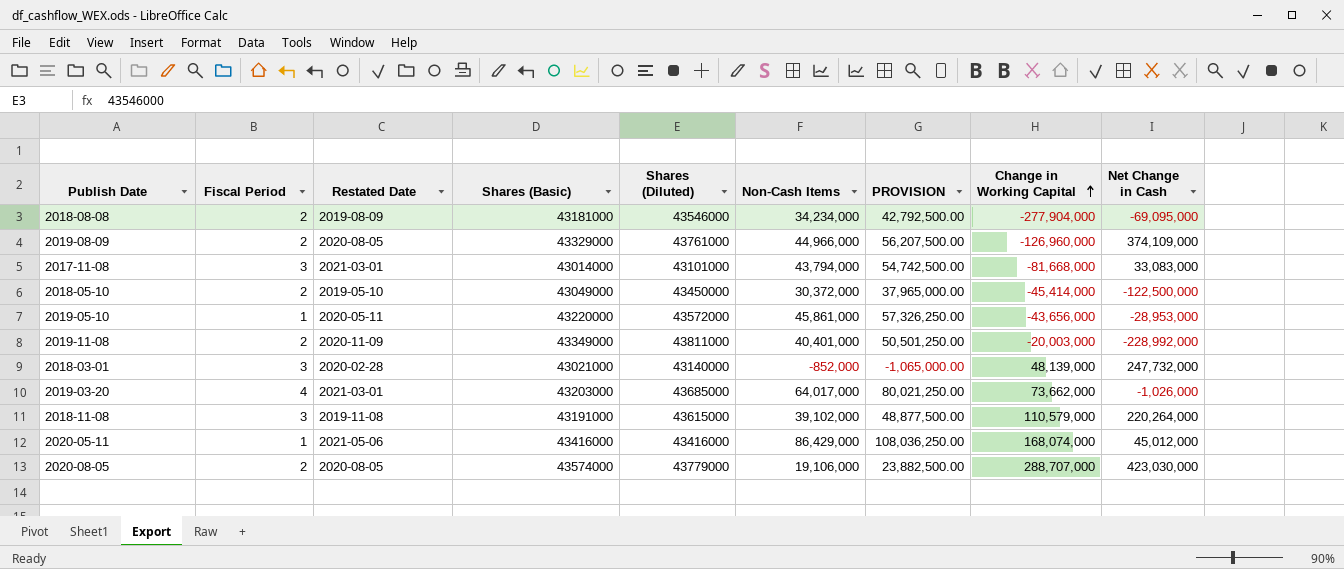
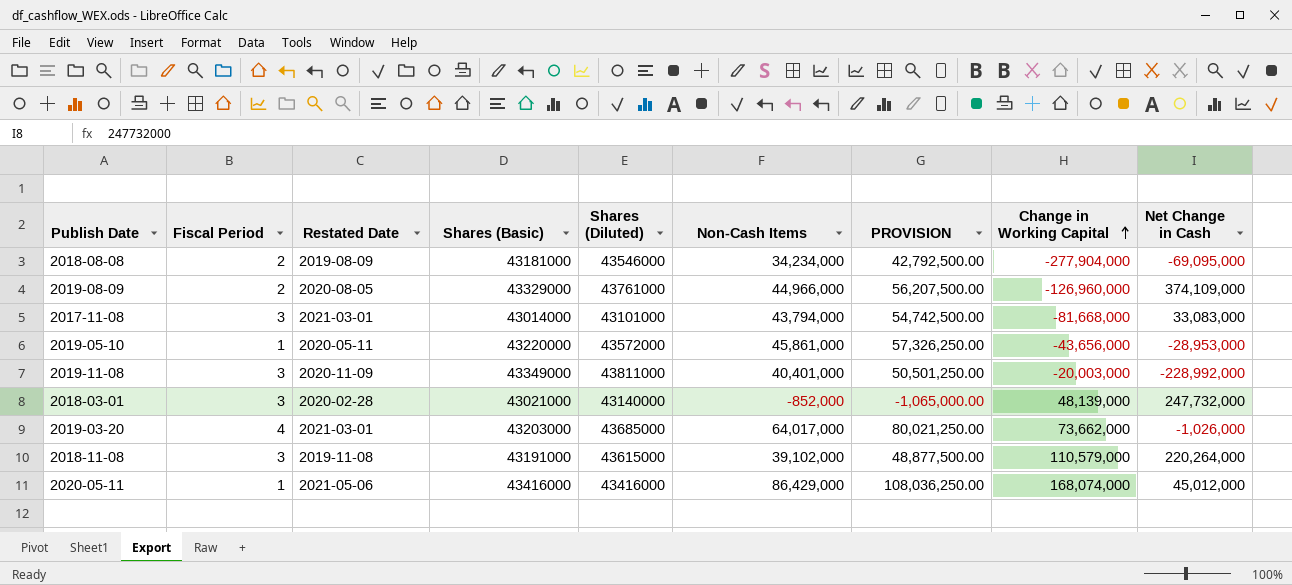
row 2018-05-10: 2 | 2019-05-10 | 43049000 | 43450000 | 30,372,000 | 37,965,000.00 | -45,414,000 | -122,500,000 -> none
row 2020-08-05: 2 | 2020-08-05 | 43574000 | 43779000 | 19,106,000 | 23,882,500.00 | 288,707,000 | 423,030,000 -> none
2019-11-08 | Fiscal Period: 2 -> 3

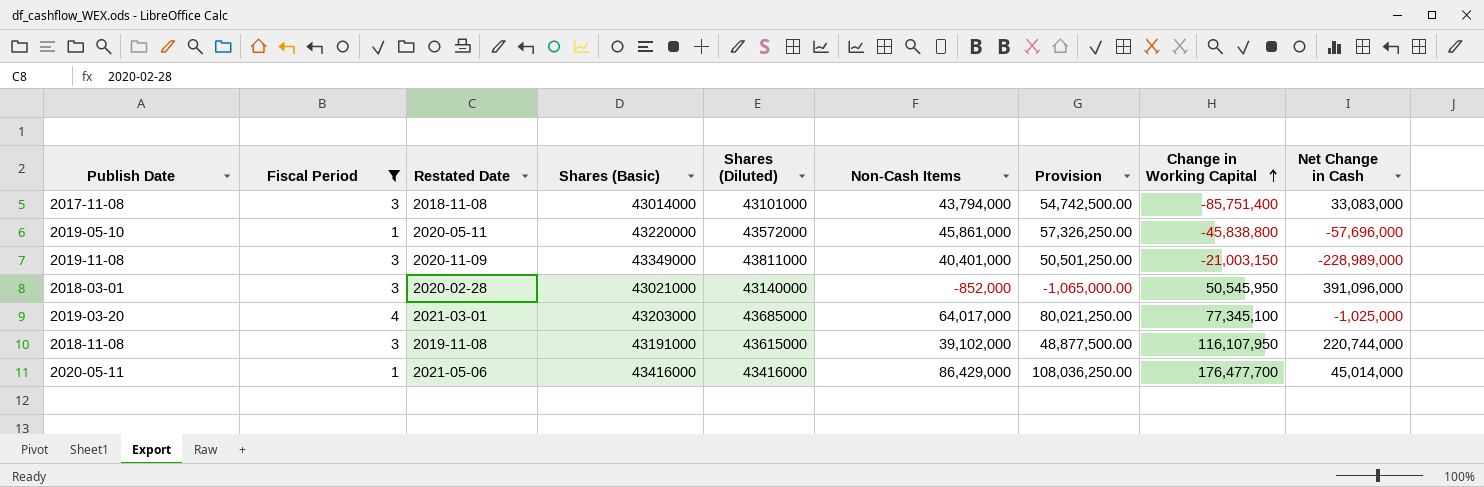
filter: none -> Fiscal Period != 2
column name: PROVISION -> Provision
2017-11-08 | Restated Date: 2021-03-01 -> 2018-11-08
2017-11-08 | Change in Working Capital: -81,668,000 -> -85,751,400
2019-05-10 | Change in Working Capital: -43,656,000 -> -45,838,800
2019-05-10 | Net Change in Cash: -28,953,000 -> -57,696,000
2019-11-08 | Change in Working Capital: -20,003,000 -> -21,003,150
2019-11-08 | Net Change in Cash: -228,992,000 -> -228,989,000
2018-03-01 | Change in Working Capital: 48,139,000 -> 50,545,950
2018-03-01 | Net Change in Cash: 247,732,000 -> 391,096,000
2019-03-20 | Change in Working Capital: 73,662,000 -> 77,345,100
2019-03-20 | Net Change in Cash: -1,026,000 -> -1,025,000
2018-11-08 | Change in Working Capital: 110,579,000 -> 116,107,950
2018-11-08 | Net Change in Cash: 220,264,000 -> 220,744,000
2020-05-11 | Change in Working Capital: 168,074,000 -> 176,477,700
2020-05-11 | Net Change in Cash: 45,012,000 -> 45,014,000

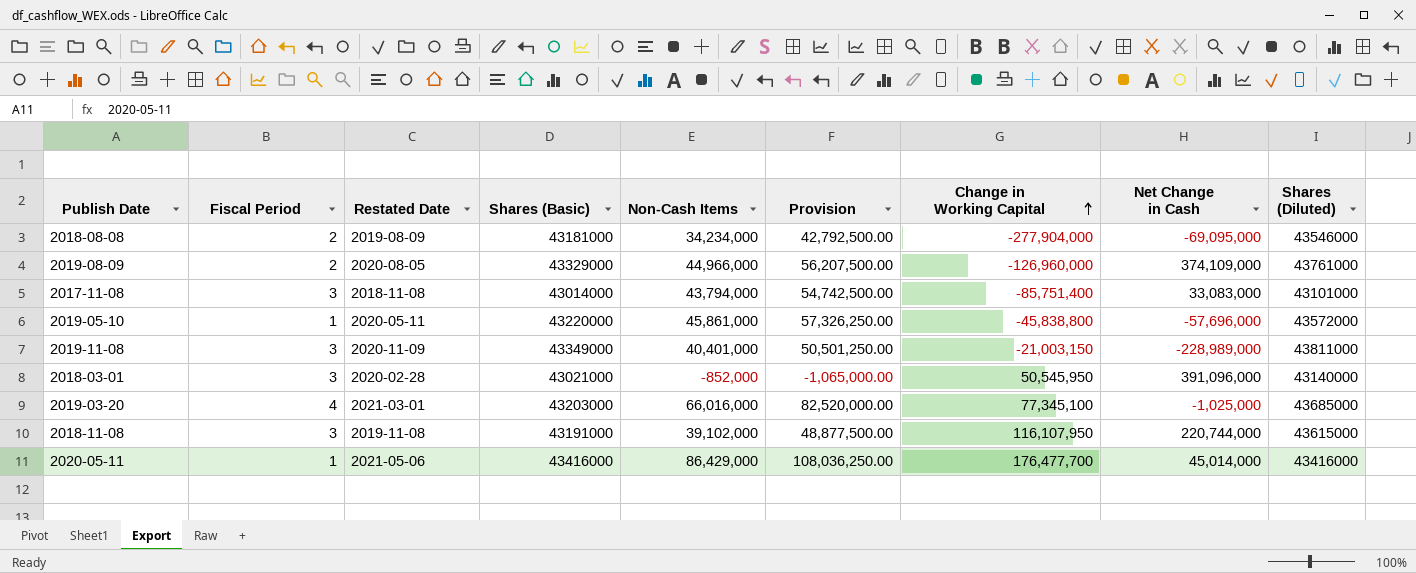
filter: Fiscal Period != 2 -> none
column Shares (Diluted) | position: 5 -> 9
2019-03-20 | Non-Cash Items: 64,017,000 -> 66,016,000
2019-03-20 | Provision: 80,021,250.00 -> 82,520,000.00

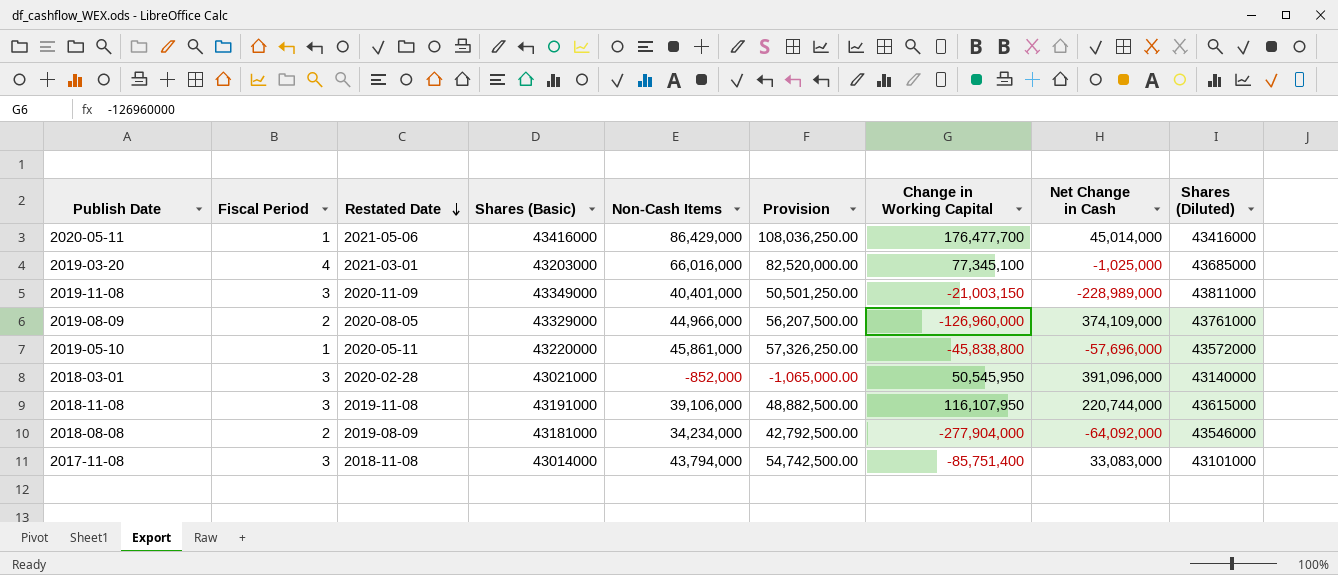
row order: Change in Working Capital ascending -> Restated Date descending
2018-11-08 | Non-Cash Items: 39,102,000 -> 39,106,000
2018-11-08 | Provision: 48,877,500.00 -> 48,882,500.00
2018-08-08 | Net Change in Cash: -69,095,000 -> -64,092,000

